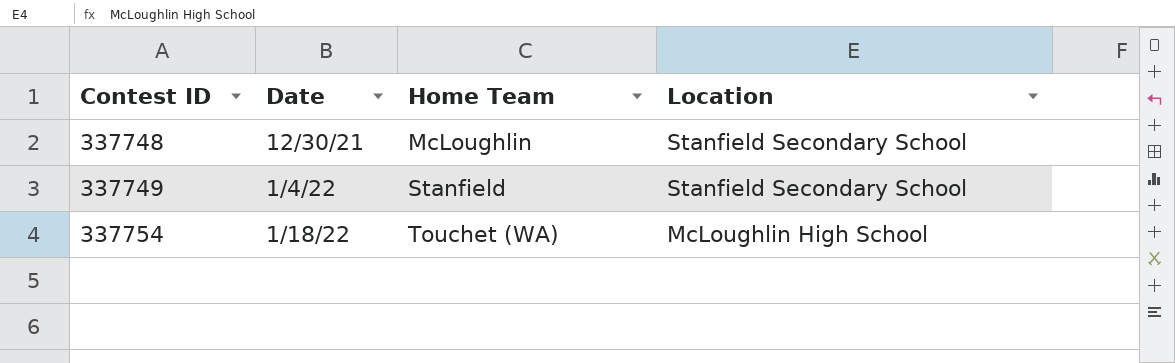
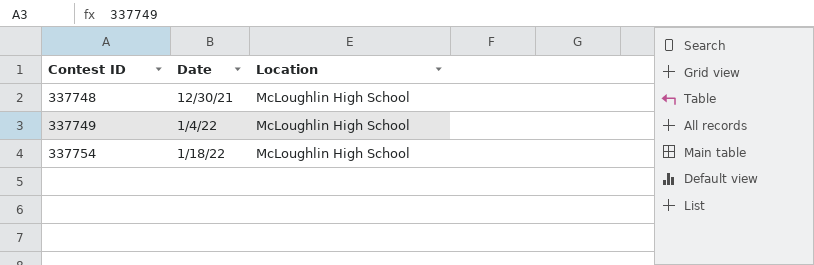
column Home Team | position: 3 -> none
337748 | Location: Stanfield Secondary School -> McLoughlin High School
337749 | Location: Stanfield Secondary School -> McLoughlin High School

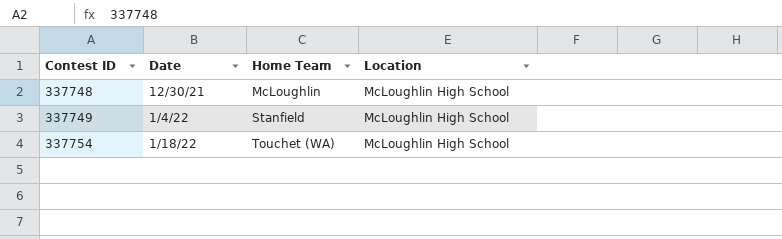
column Home Team | position: none -> 3

